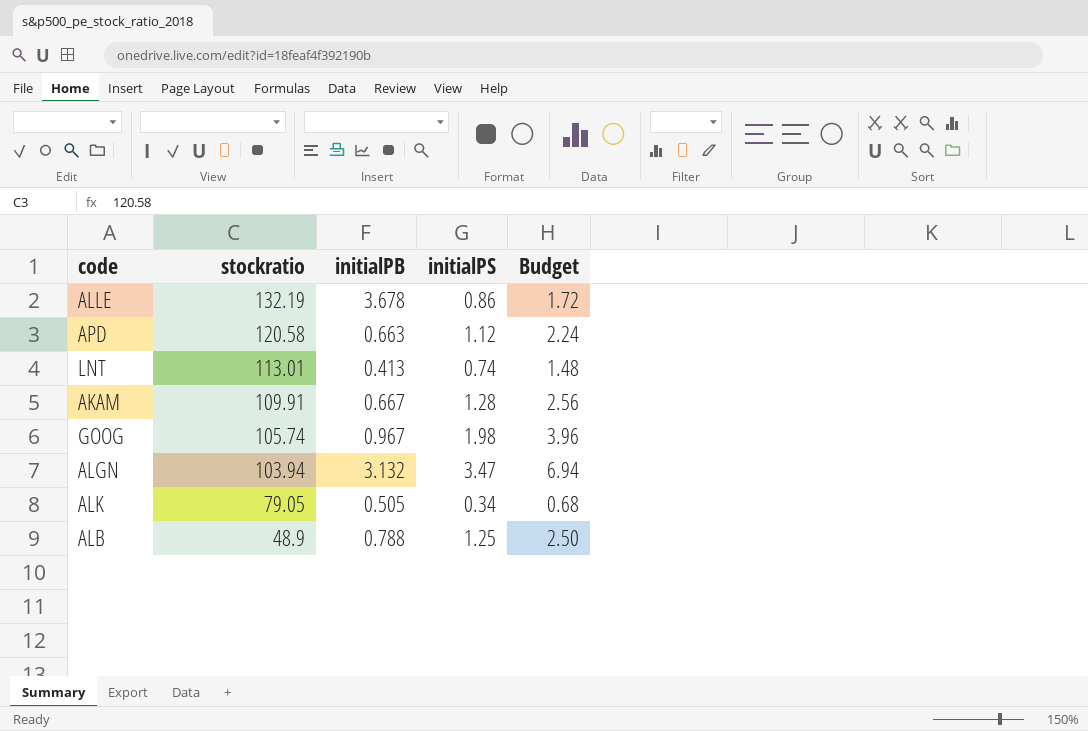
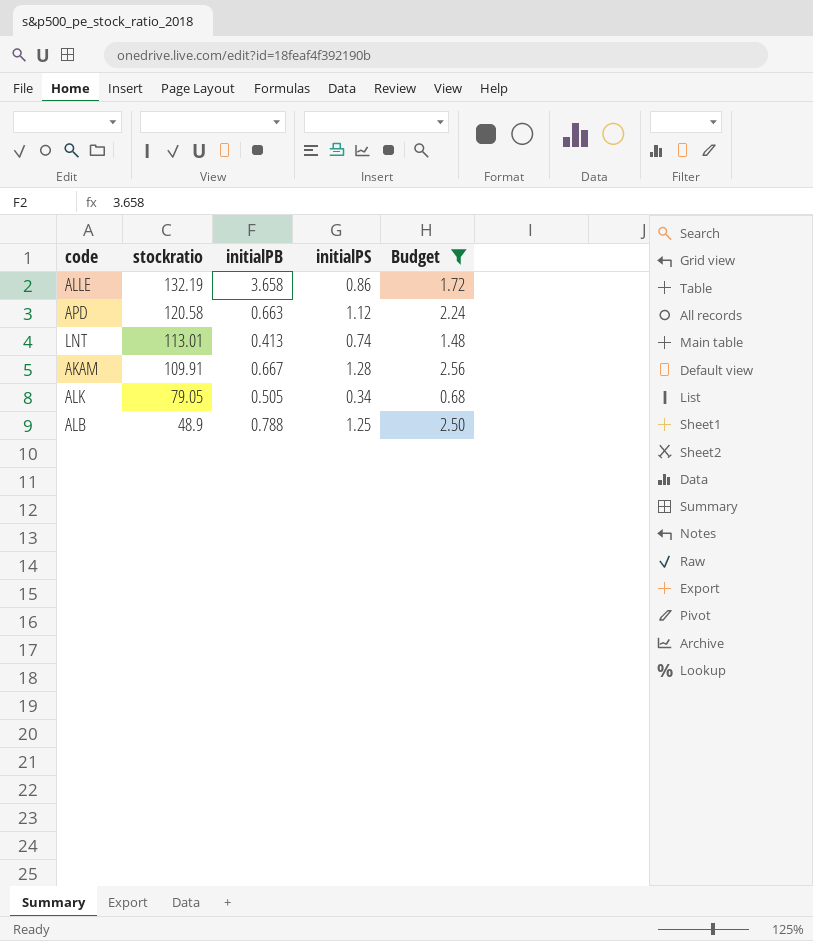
filter: none -> Budget <= 2.56
ALLE | initialPB: 3.678 -> 3.658

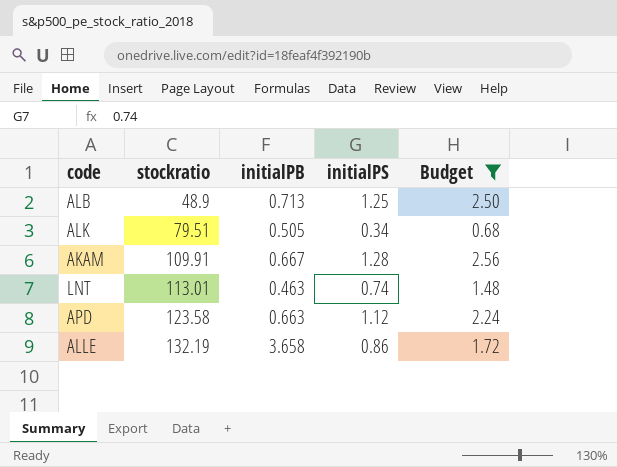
row order: stockratio descending -> stockratio ascending
ALB | initialPB: 0.788 -> 0.713
ALK | stockratio: 79.05 -> 79.51
LNT | initialPB: 0.413 -> 0.463
APD | stockratio: 120.58 -> 123.58

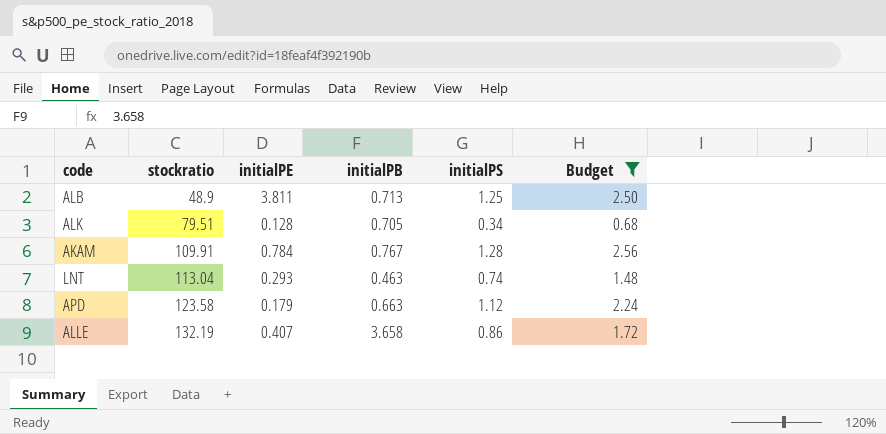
column initialPE | position: none -> 3
ALK | initialPB: 0.505 -> 0.705
AKAM | initialPB: 0.667 -> 0.767
LNT | stockratio: 113.01 -> 113.04

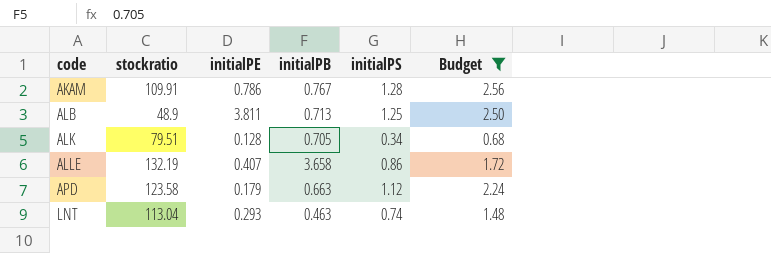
row order: stockratio ascending -> code ascending
AKAM | initialPE: 0.784 -> 0.786

